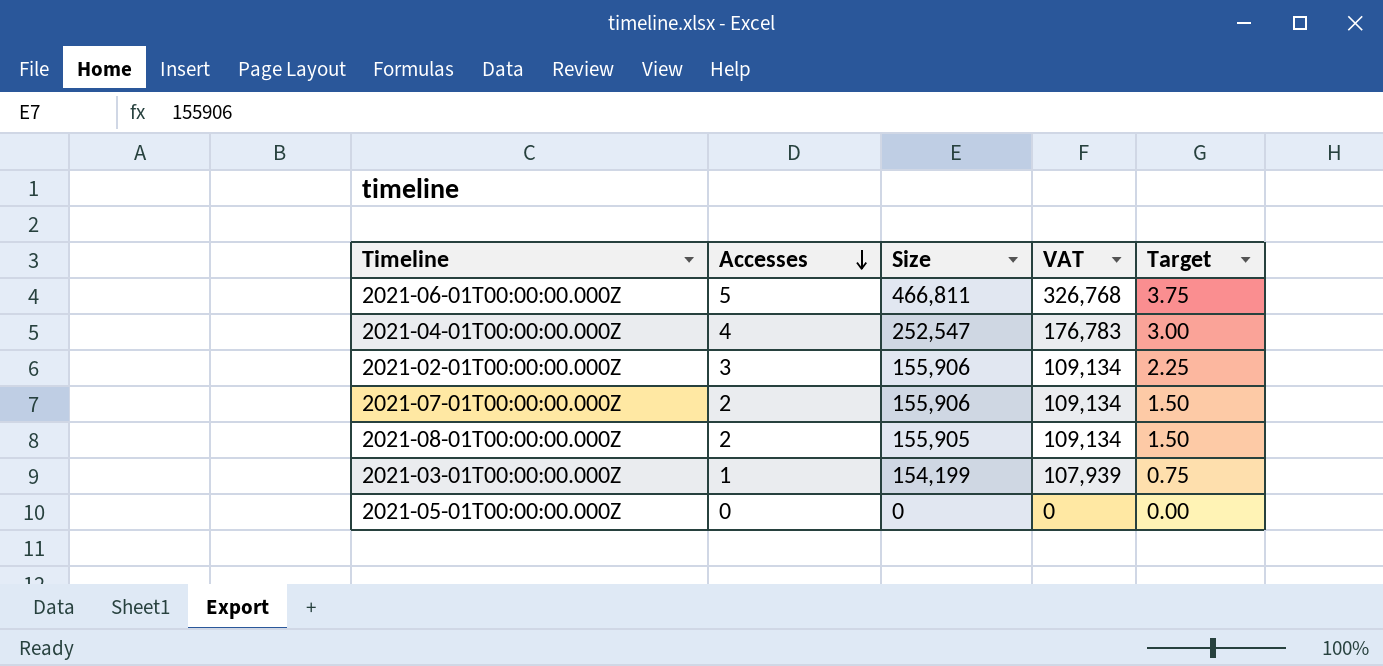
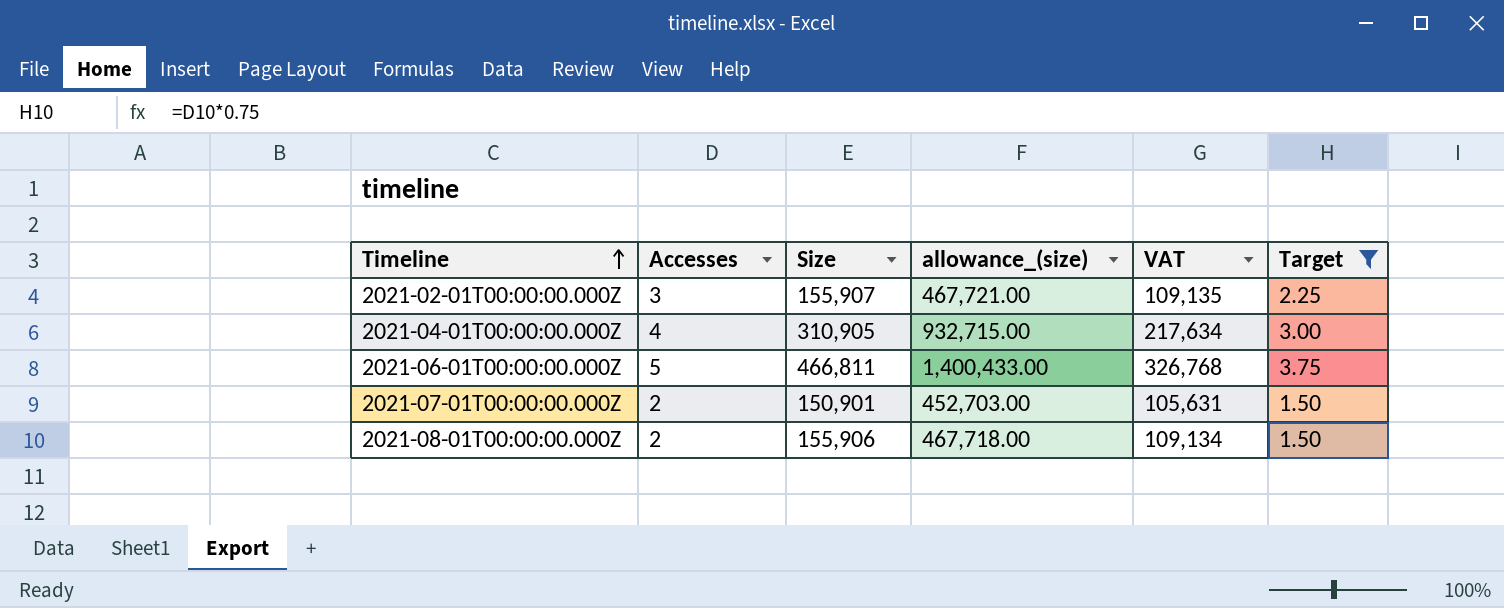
filter: none -> Target >= 1.50
row order: Accesses descending -> Timeline ascending
column allowance_(size) | formula: none -> [Size] * 3
2021-02-01T00:00:00.000Z | Size: 155,906 -> 155,907
2021-02-01T00:00:00.000Z | VAT: 109,134 -> 109,135
2021-04-01T00:00:00.000Z | Size: 252,547 -> 310,905
2021-04-01T00:00:00.000Z | VAT: 176,783 -> 217,634
2021-07-01T00:00:00.000Z | Size: 155,906 -> 150,901
2021-07-01T00:00:00.000Z | VAT: 109,134 -> 105,631
2021-08-01T00:00:00.000Z | Size: 155,905 -> 155,906

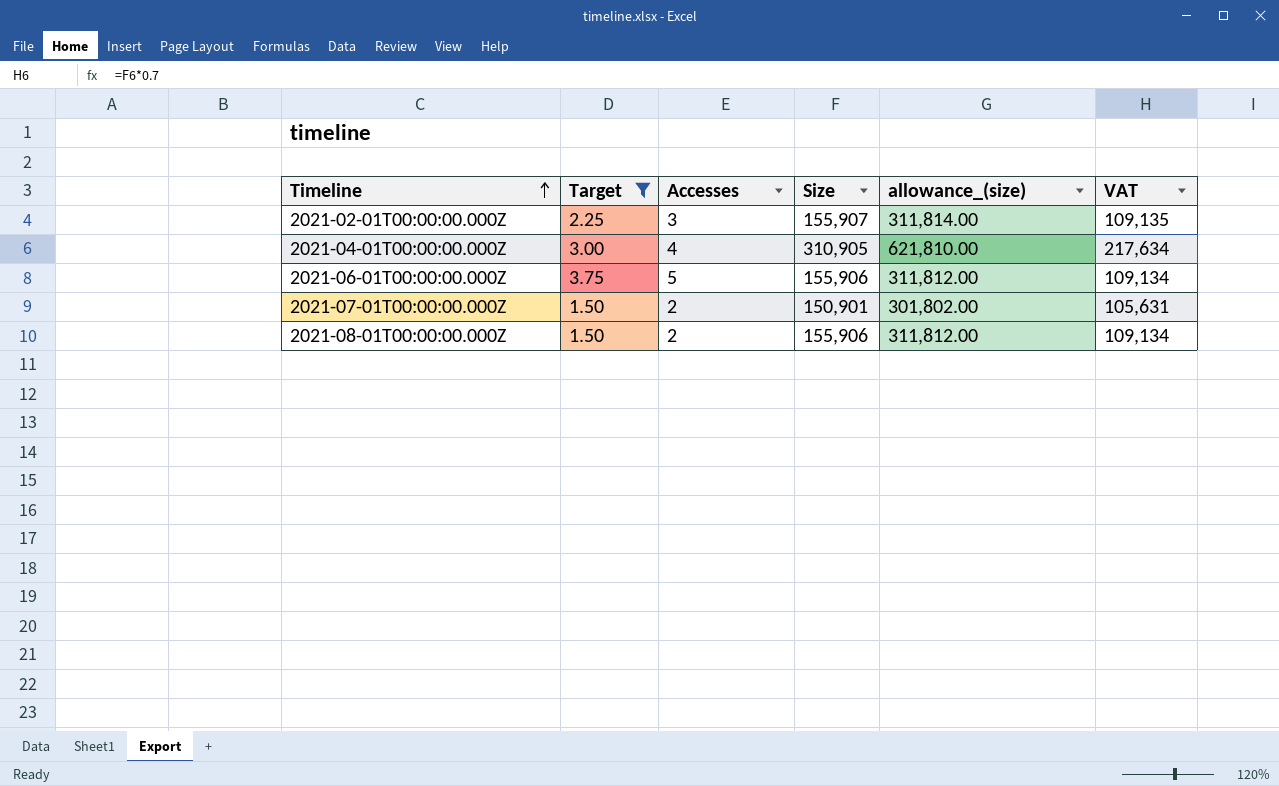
column Target | position: 6 -> 2
column allowance_(size) | formula: [Size] * 3 -> [Size] * 2
2021-06-01T00:00:00.000Z | Size: 466,811 -> 155,906
2021-06-01T00:00:00.000Z | VAT: 326,768 -> 109,134

